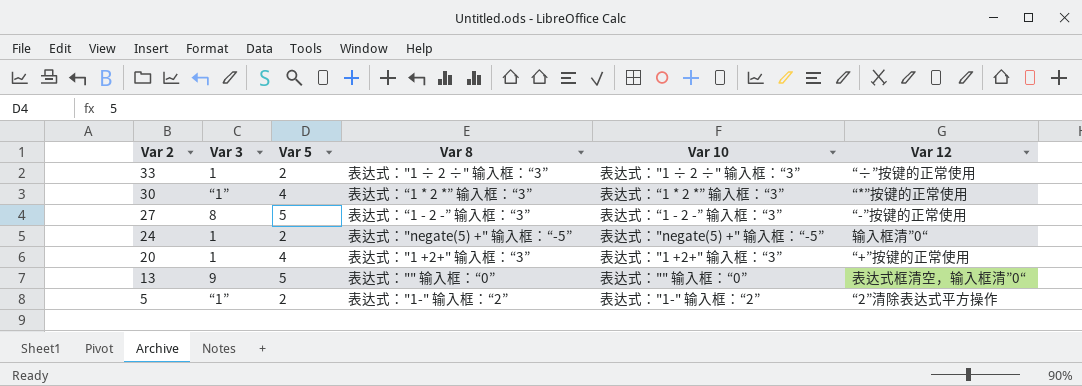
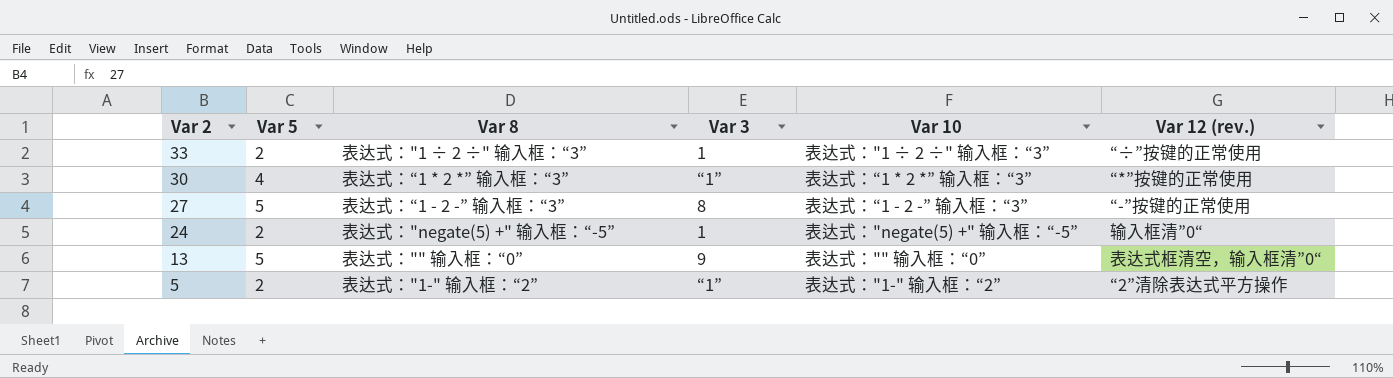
column Var 3 | position: 2 -> 4
column name: Var 12 -> Var 12 (rev.)
row 20: 1 | 4 | 表达式："1 +2+" 输入框：“3” | 表达式："1 +2+" 输入框：“3” | “+”按键的正常使用 -> none

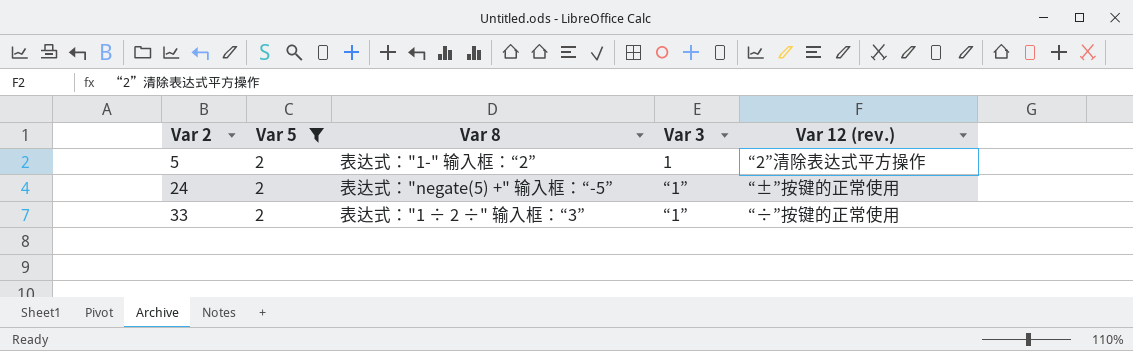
filter: none -> Var 5 = 2
row order: Var 2 descending -> Var 2 ascending
column Var 10 | position: 5 -> none
5 | Var 3: “1” -> 1
24 | Var 3: 1 -> “1”
24 | Var 12 (rev.): 输入框清”0“ -> “±”按键的正常使用
33 | Var 3: 1 -> “1”

